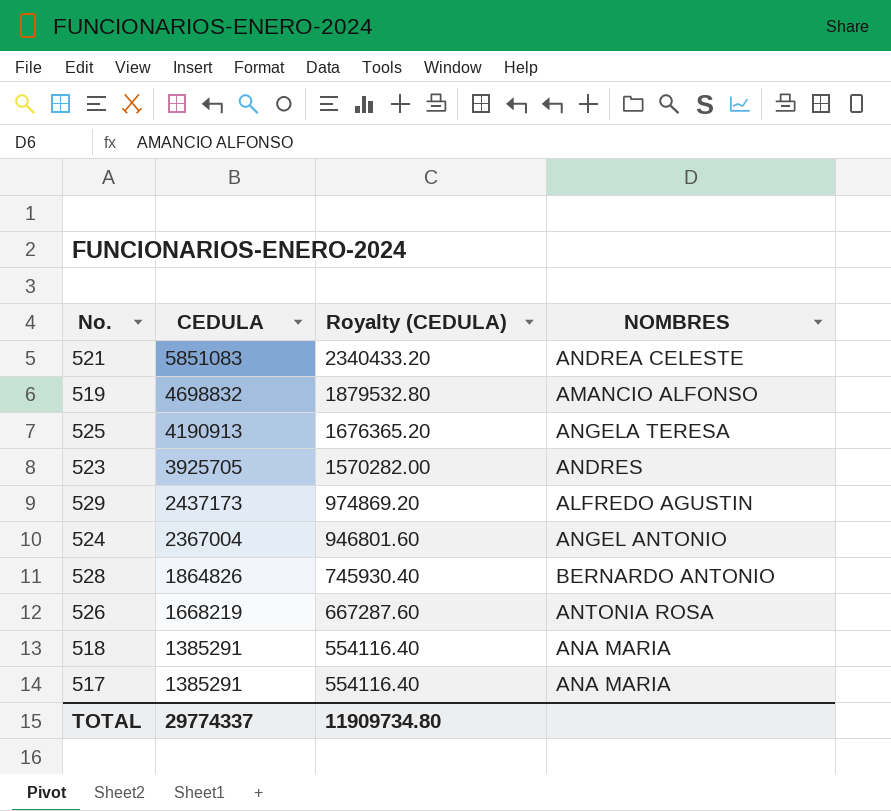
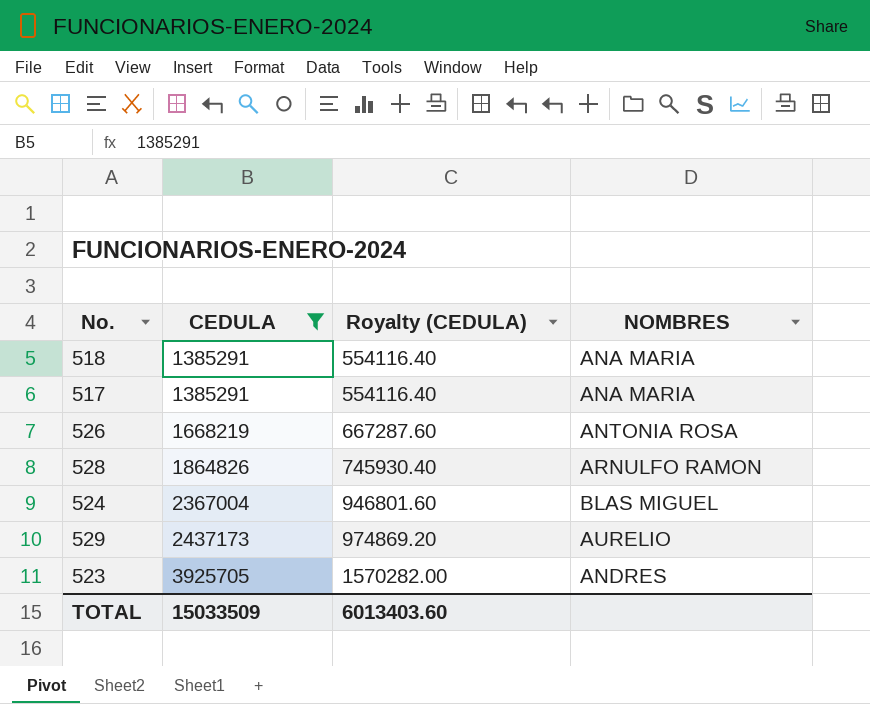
filter: none -> CEDULA <= 3925705
row order: CEDULA descending -> CEDULA ascending
528 | NOMBRES: BERNARDO ANTONIO -> ARNULFO RAMON
524 | NOMBRES: ANGEL ANTONIO -> BLAS MIGUEL
529 | NOMBRES: ALFREDO AGUSTIN -> AURELIO
TOTAL | CEDULA: 29774337 -> 15033509
TOTAL | Royalty (CEDULA): 11909734.80 -> 6013403.60

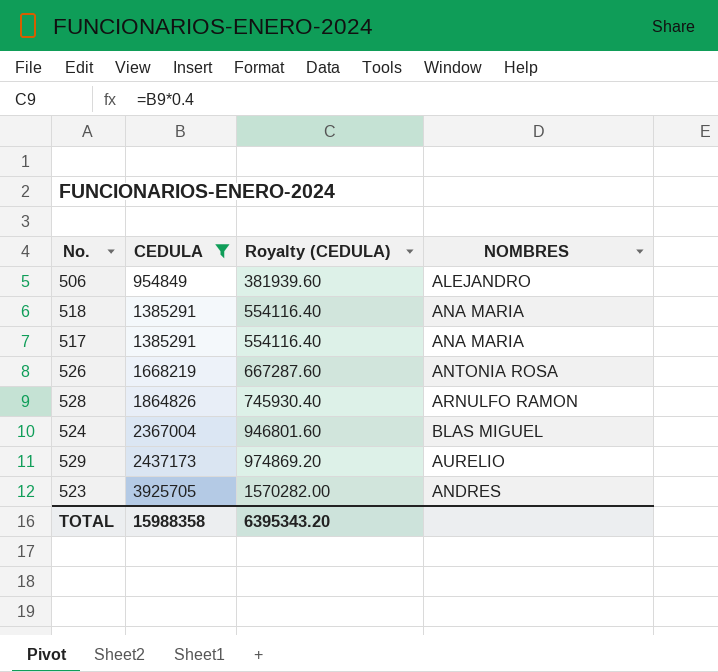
row 506: none -> 954849 | 381939.60 | ALEJANDRO
TOTAL | CEDULA: 15033509 -> 15988358
TOTAL | Royalty (CEDULA): 6013403.60 -> 6395343.20

